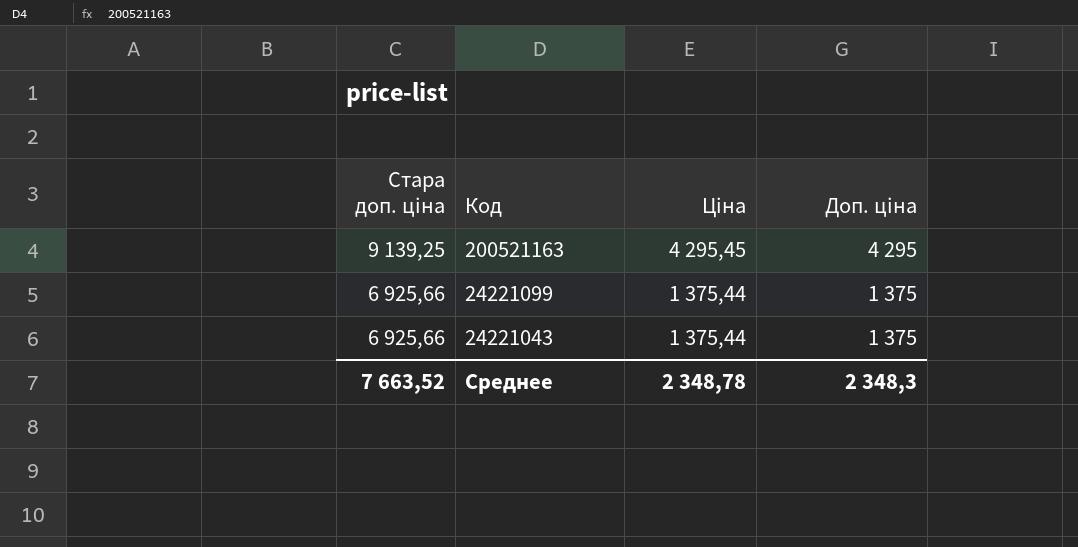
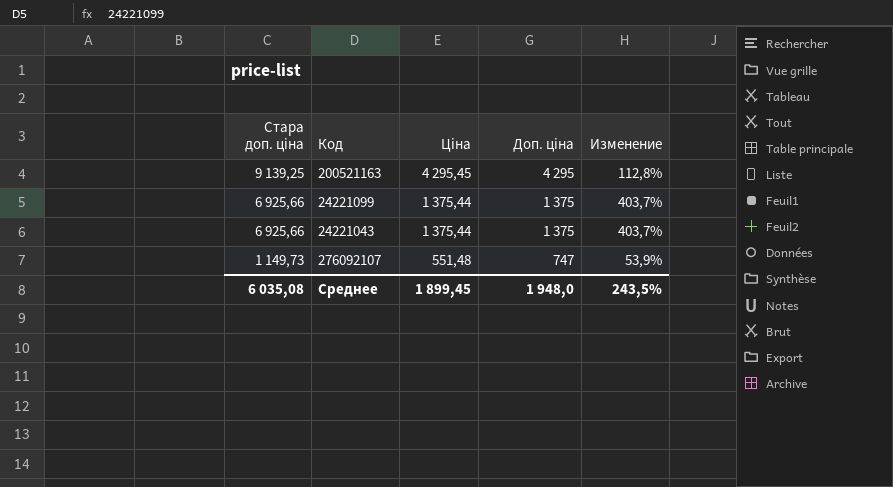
column Изменение | formula: none -> ([Стара доп. ціна] - [Доп. ціна]) / [Доп. ціна]
row 276092107: none -> 1 149,73 | 551,48 | 747 | 53,9%
Среднее | Стара доп. ціна: 7 663,52 -> 6 035,08
Среднее | Ціна: 2 348,78 -> 1 899,45
Среднее | Доп. ціна: 2 348,3 -> 1 948,0

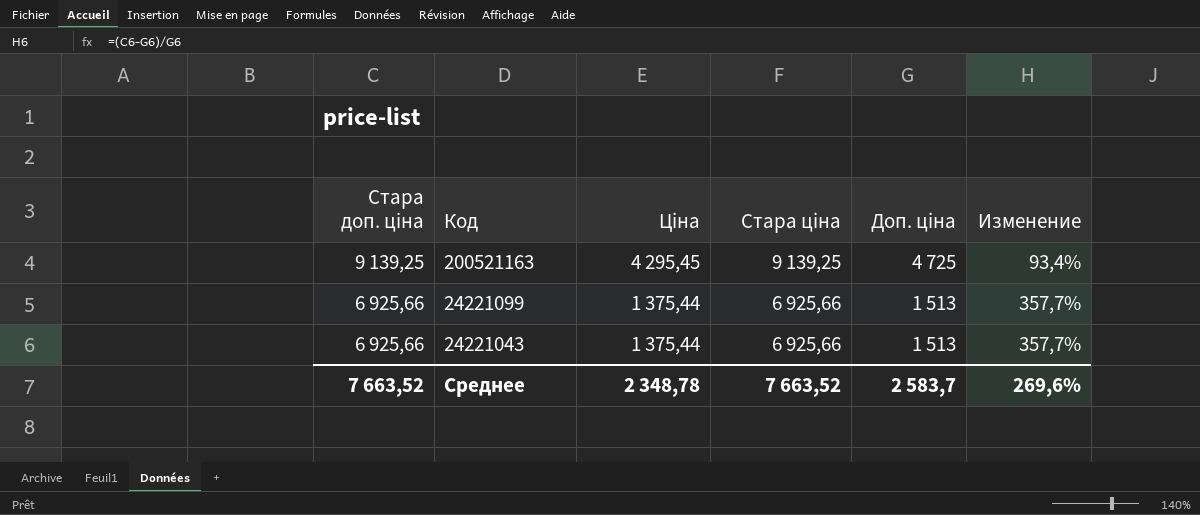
column Стара ціна | position: none -> 4
row 276092107: 1 149,73 | 551,48 | 747 | 53,9% -> none
200521163 | Доп. ціна: 4 295 -> 4 725
200521163 | Изменение: 112,8% -> 93,4%
24221099 | Доп. ціна: 1 375 -> 1 513
24221099 | Изменение: 403,7% -> 357,7%
24221043 | Доп. ціна: 1 375 -> 1 513
24221043 | Изменение: 403,7% -> 357,7%
Среднее | Стара доп. ціна: 6 035,08 -> 7 663,52
Среднее | Ціна: 1 899,45 -> 2 348,78
Среднее | Доп. ціна: 1 948,0 -> 2 583,7
Среднее | Изменение: 243,5% -> 269,6%

